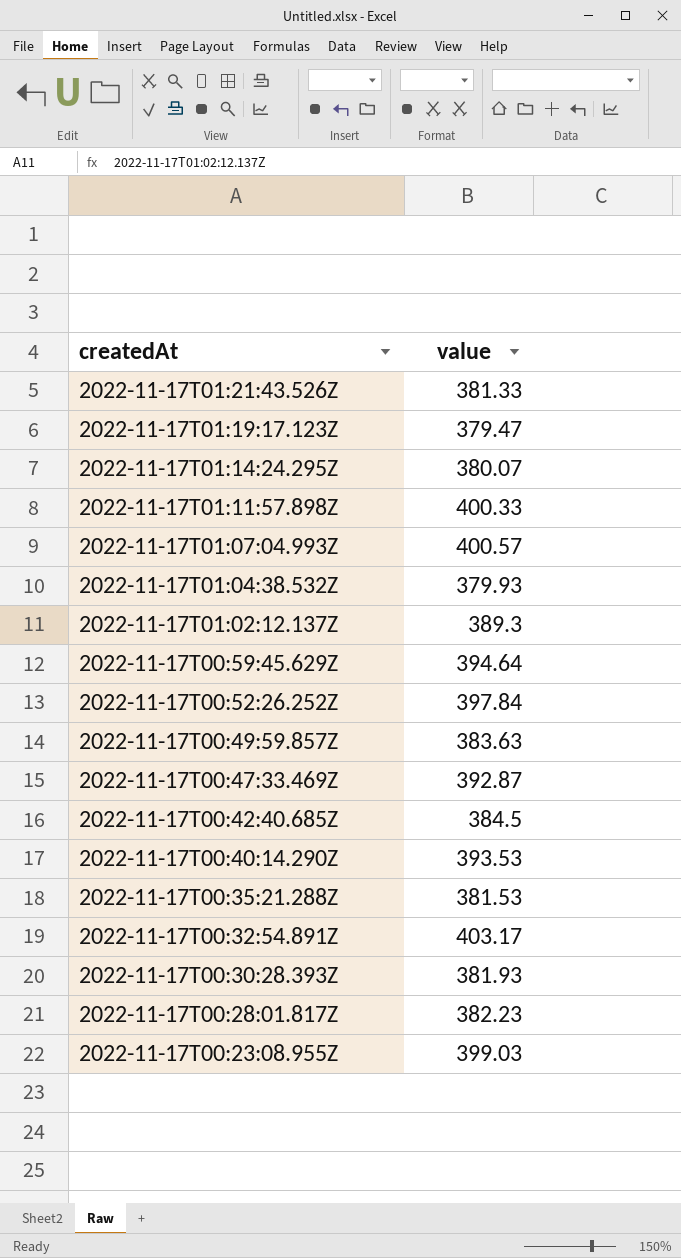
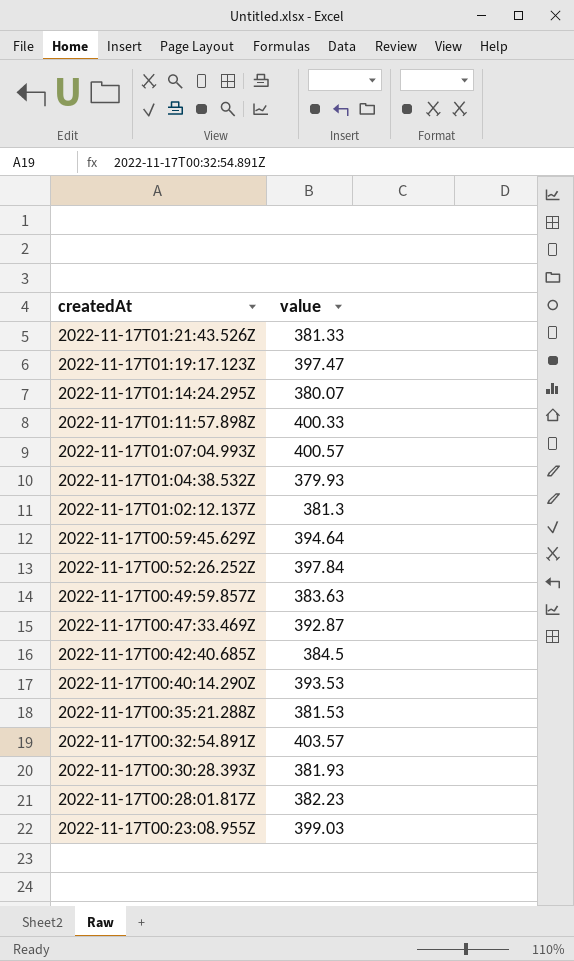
2022-11-17T01:19:17.123Z | value: 379.47 -> 397.47
2022-11-17T01:02:12.137Z | value: 389.3 -> 381.3
2022-11-17T00:32:54.891Z | value: 403.17 -> 403.57

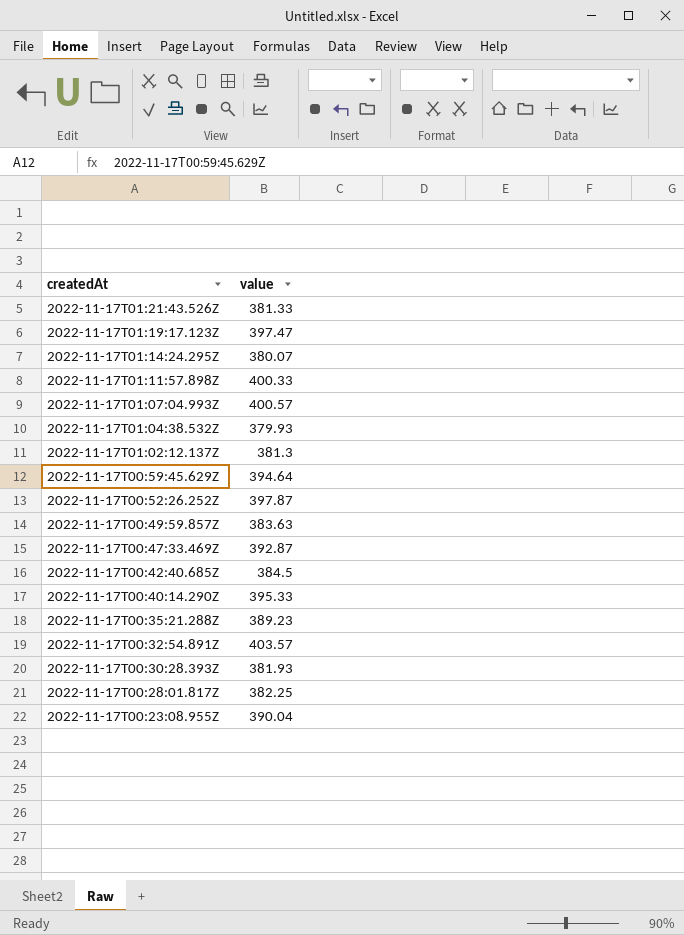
2022-11-17T00:52:26.252Z | value: 397.84 -> 397.87
2022-11-17T00:40:14.290Z | value: 393.53 -> 395.33
2022-11-17T00:35:21.288Z | value: 381.53 -> 389.23
2022-11-17T00:28:01.817Z | value: 382.23 -> 382.25
2022-11-17T00:23:08.955Z | value: 399.03 -> 390.04

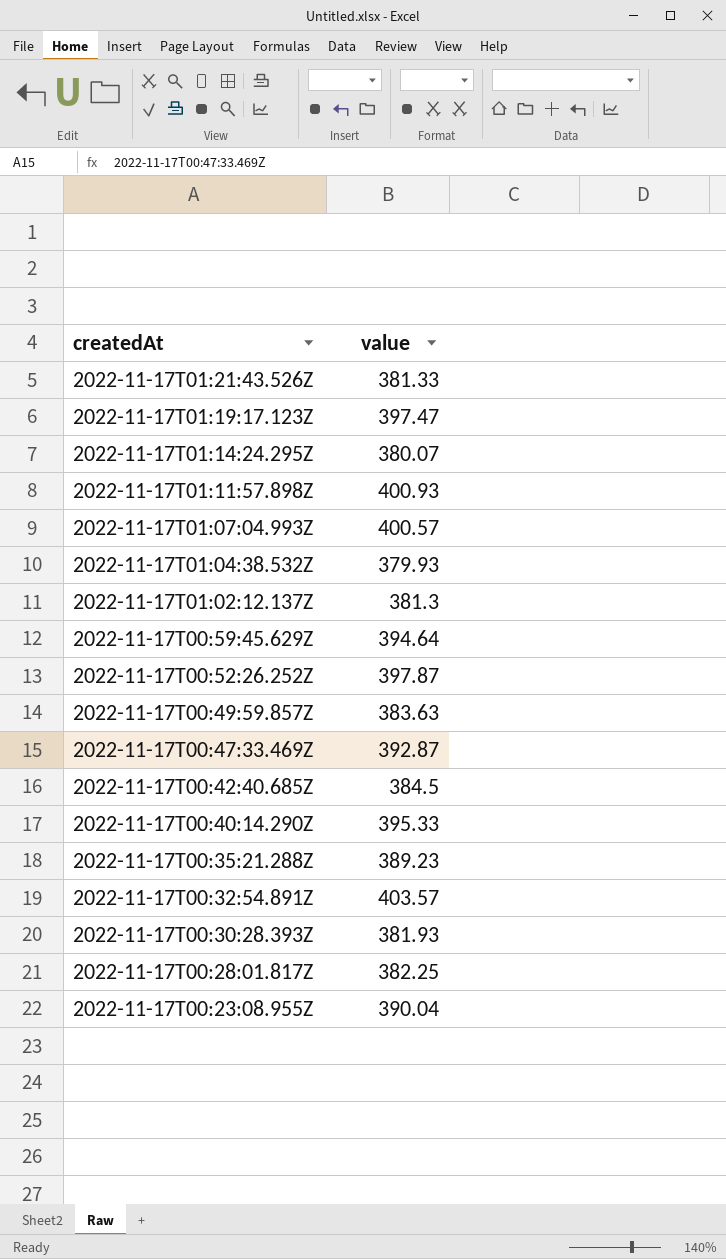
2022-11-17T01:11:57.898Z | value: 400.33 -> 400.93

